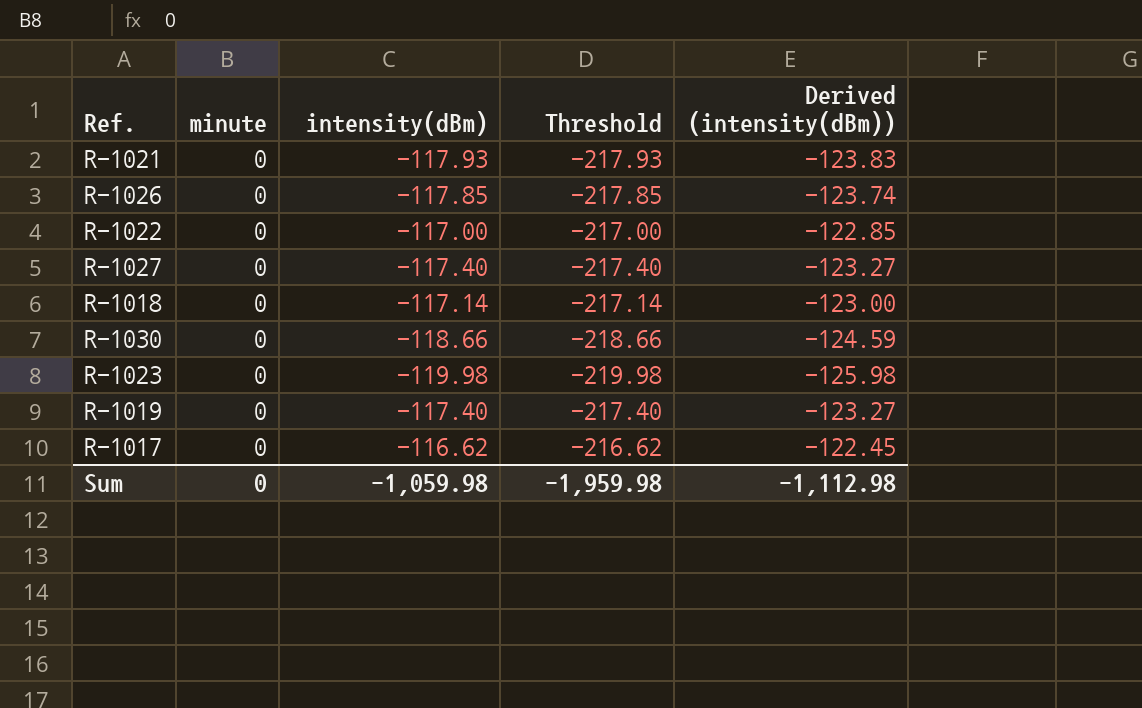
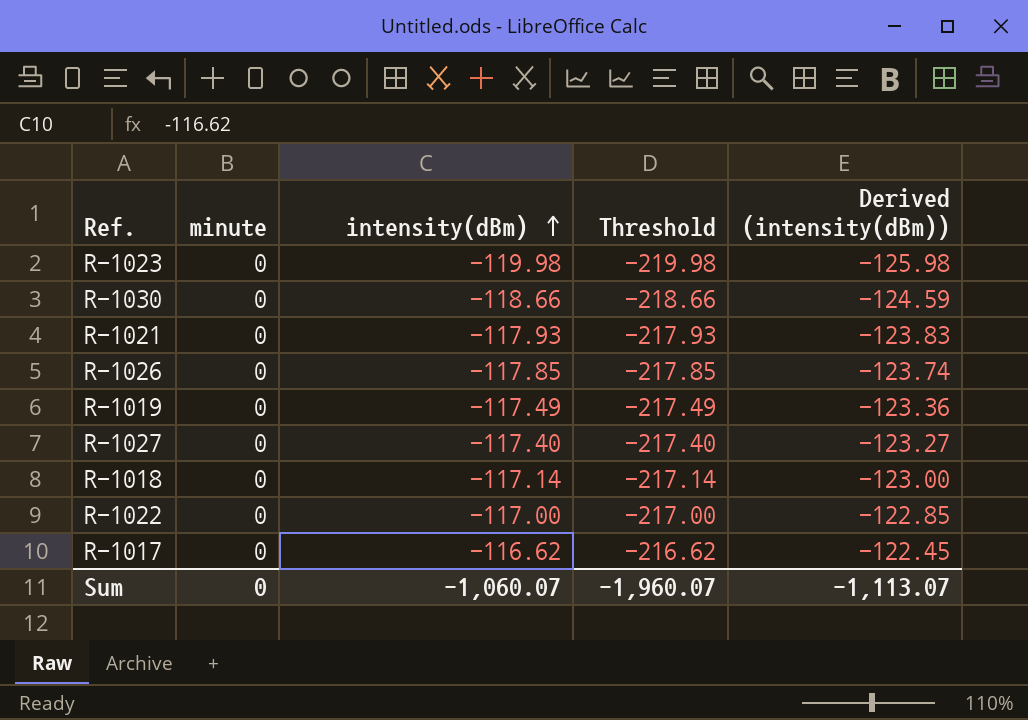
row order: none -> intensity(dBm) ascending
R-1019 | intensity(dBm): -117.40 -> -117.49
R-1019 | Threshold: -217.40 -> -217.49
R-1019 | Derived (intensity(dBm)): -123.27 -> -123.36
Sum | intensity(dBm): -1,059.98 -> -1,060.07
Sum | Threshold: -1,959.98 -> -1,960.07
Sum | Derived (intensity(dBm)): -1,112.98 -> -1,113.07

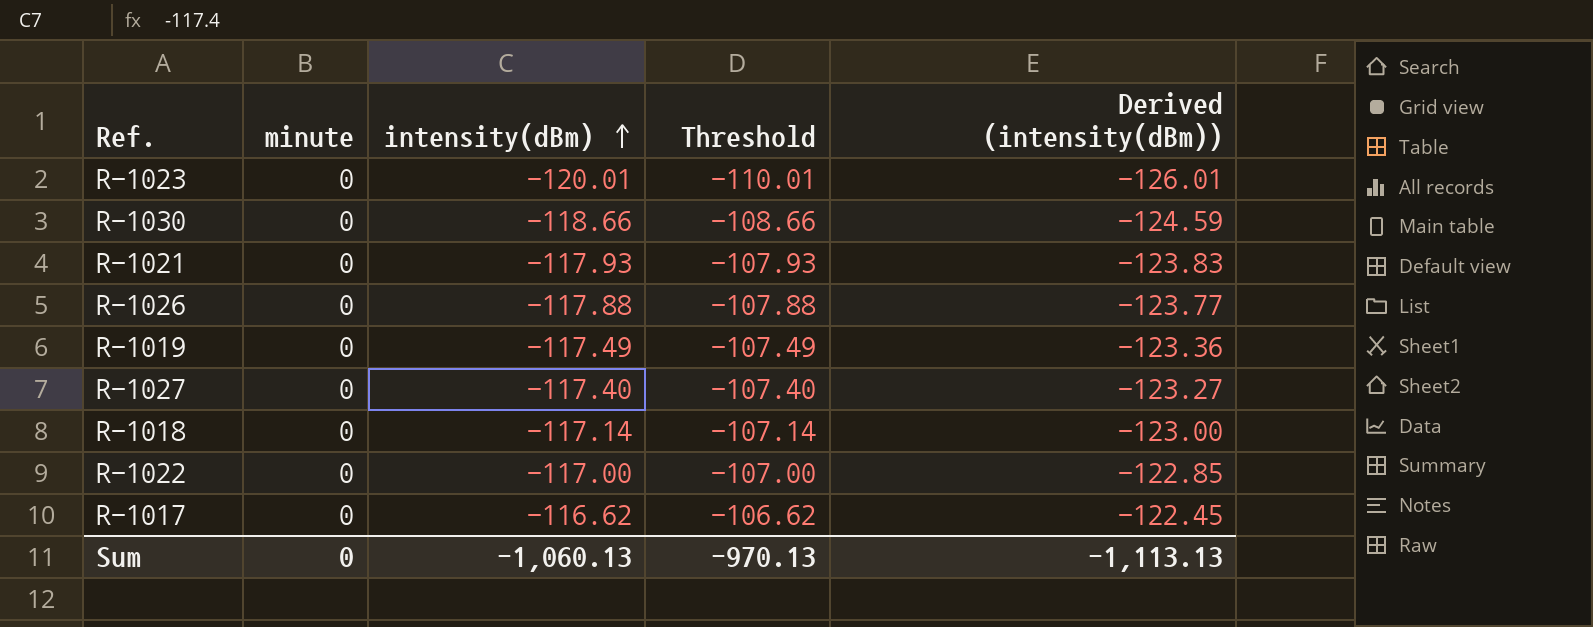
column Threshold | formula: [intensity(dBm)] - 100 -> [intensity(dBm)] + 10
R-1023 | intensity(dBm): -119.98 -> -120.01
R-1023 | Derived (intensity(dBm)): -125.98 -> -126.01
R-1026 | intensity(dBm): -117.85 -> -117.88
R-1026 | Derived (intensity(dBm)): -123.74 -> -123.77
Sum | intensity(dBm): -1,060.07 -> -1,060.13
Sum | Threshold: -1,960.07 -> -970.13
Sum | Derived (intensity(dBm)): -1,113.07 -> -1,113.13

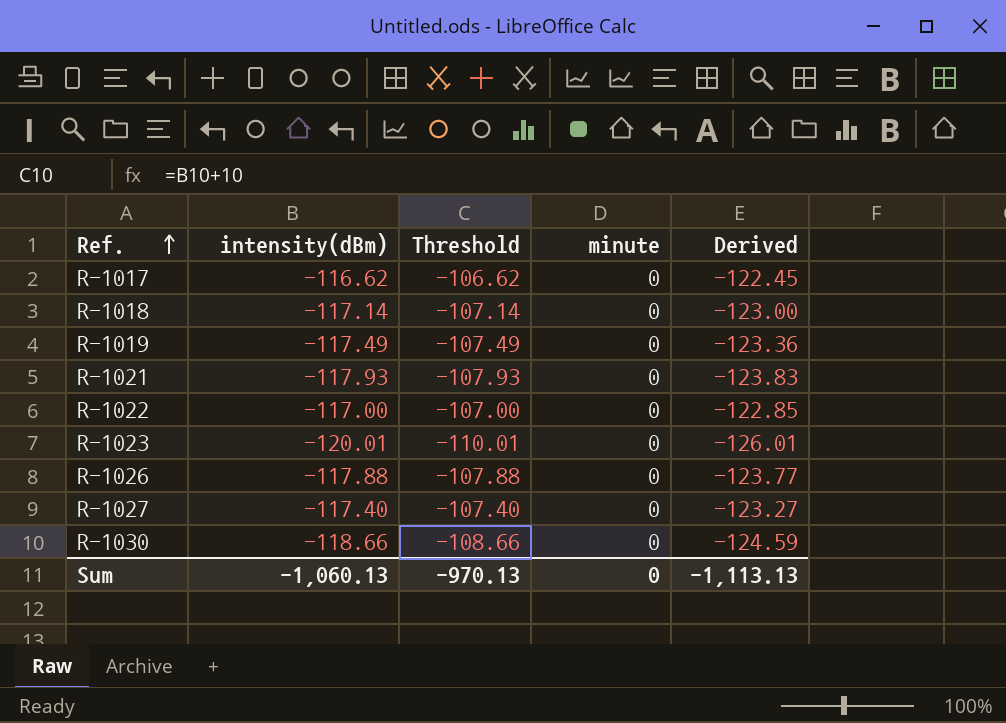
row order: intensity(dBm) ascending -> Ref. ascending
column minute | position: 2 -> 4
column name: Derived (intensity(dBm)) -> Derived

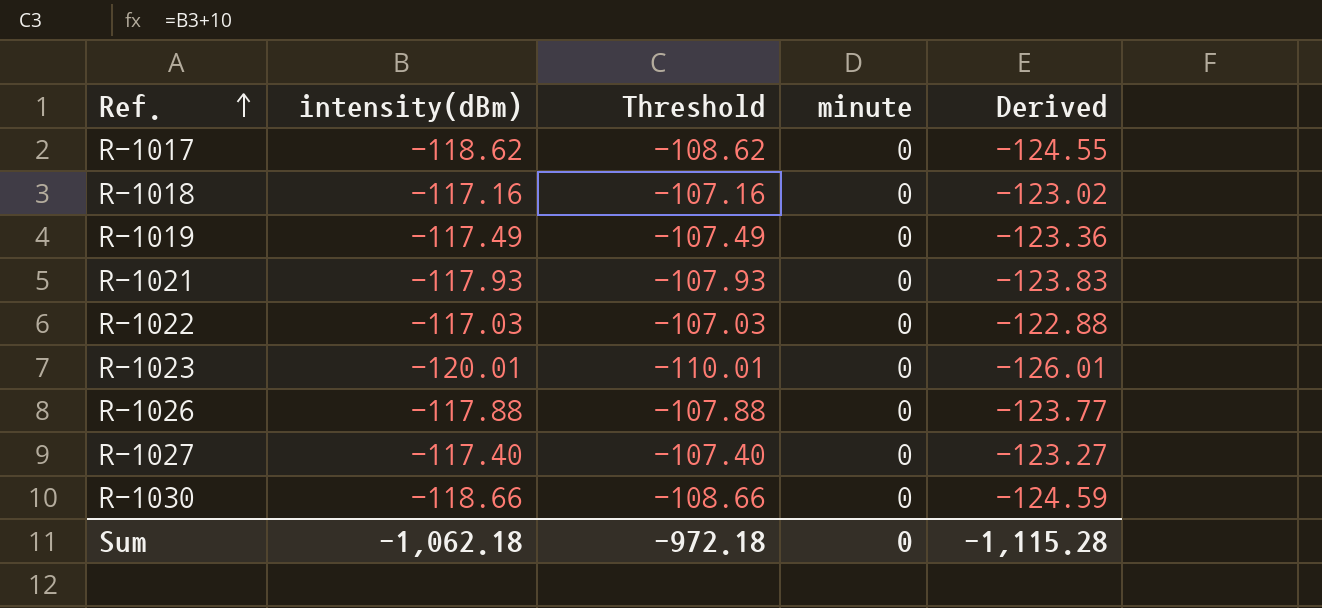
R-1017 | intensity(dBm): -116.62 -> -118.62
R-1017 | Threshold: -106.62 -> -108.62
R-1017 | Derived: -122.45 -> -124.55
R-1018 | intensity(dBm): -117.14 -> -117.16
R-1018 | Threshold: -107.14 -> -107.16
R-1018 | Derived: -123.00 -> -123.02
R-1022 | intensity(dBm): -117.00 -> -117.03
R-1022 | Threshold: -107.00 -> -107.03
R-1022 | Derived: -122.85 -> -122.88
Sum | intensity(dBm): -1,060.13 -> -1,062.18
Sum | Threshold: -970.13 -> -972.18
Sum | Derived: -1,113.13 -> -1,115.28

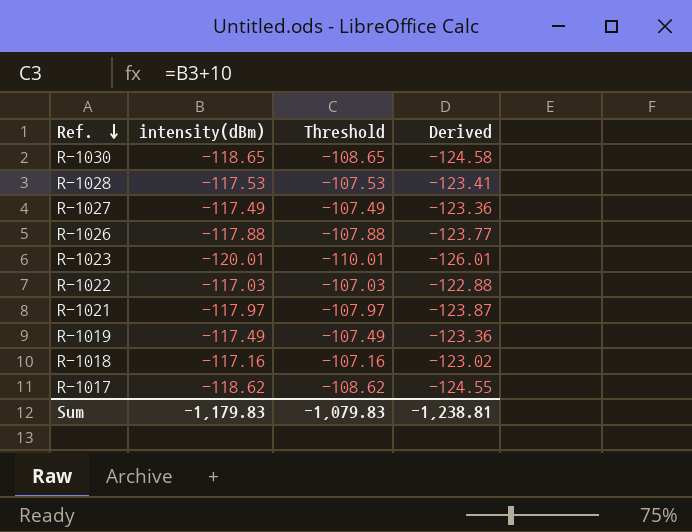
row order: Ref. ascending -> Ref. descending
column minute | position: 4 -> none
R-1030 | intensity(dBm): -118.66 -> -118.65
R-1030 | Threshold: -108.66 -> -108.65
R-1030 | Derived: -124.59 -> -124.58
row R-1028: none -> -117.53 | -107.53 | -123.41
R-1027 | intensity(dBm): -117.40 -> -117.49
R-1027 | Threshold: -107.40 -> -107.49
R-1027 | Derived: -123.27 -> -123.36
R-1021 | intensity(dBm): -117.93 -> -117.97
R-1021 | Threshold: -107.93 -> -107.97
R-1021 | Derived: -123.83 -> -123.87
Sum | intensity(dBm): -1,062.18 -> -1,179.83
Sum | Threshold: -972.18 -> -1,079.83
Sum | Derived: -1,115.28 -> -1,238.81

